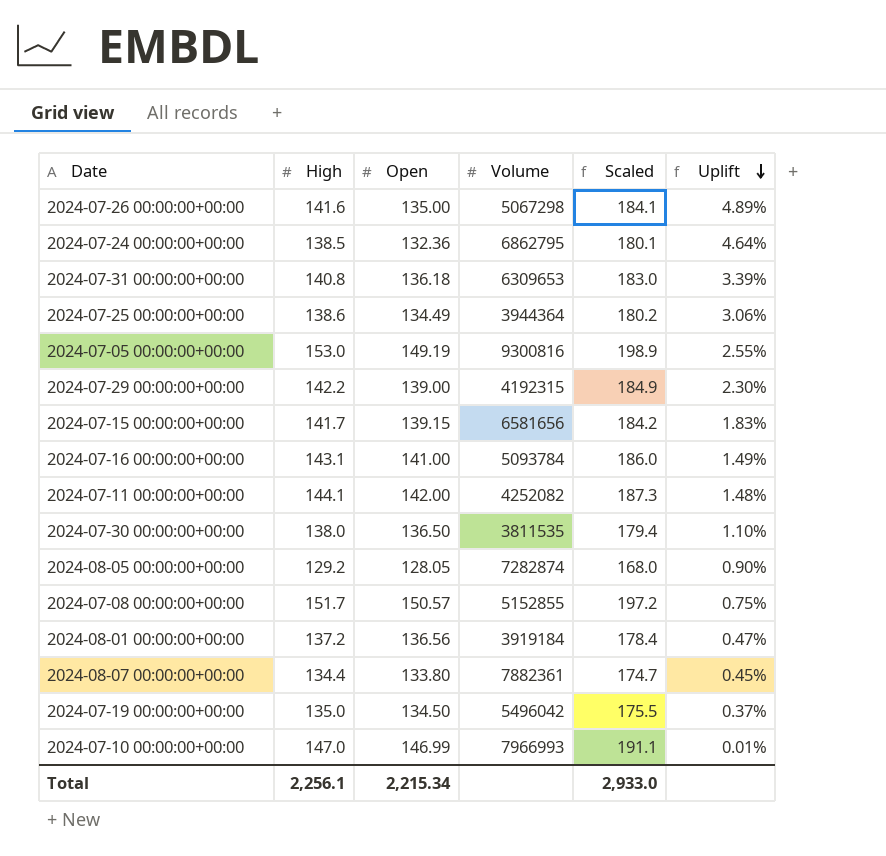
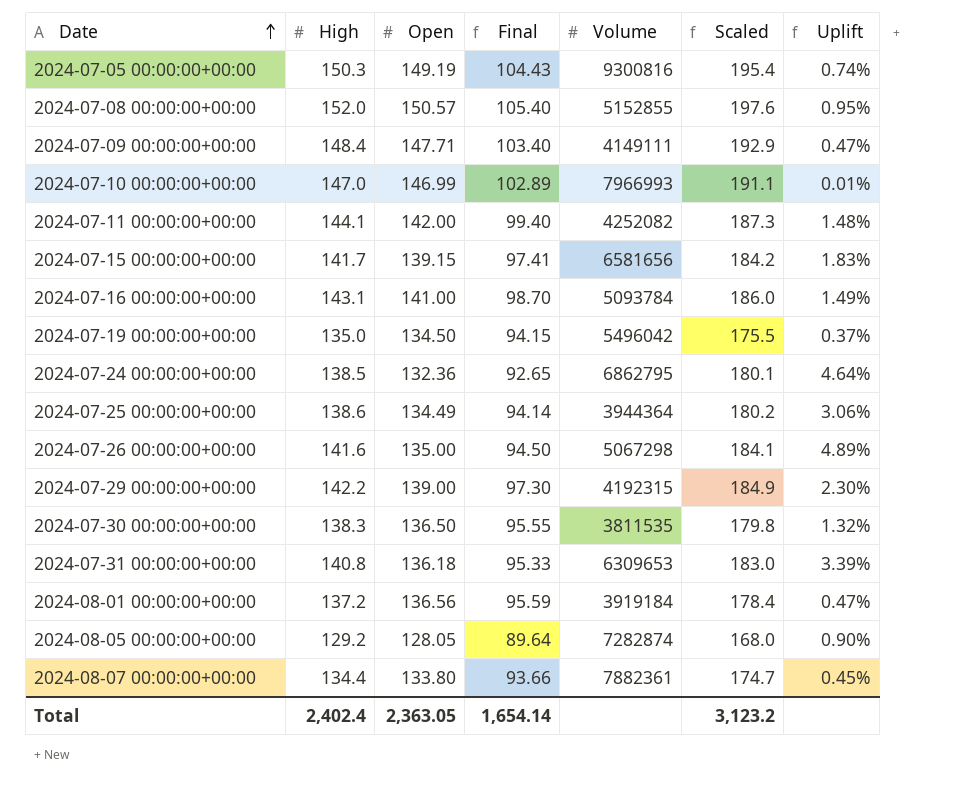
row order: Uplift descending -> Date ascending
column Final | formula: none -> [Open] * 0.7
2024-07-05 00:00:00+00:00 | High: 153.0 -> 150.3
2024-07-05 00:00:00+00:00 | Scaled: 198.9 -> 195.4
2024-07-05 00:00:00+00:00 | Uplift: 2.55% -> 0.74%
2024-07-08 00:00:00+00:00 | High: 151.7 -> 152.0
2024-07-08 00:00:00+00:00 | Scaled: 197.2 -> 197.6
2024-07-08 00:00:00+00:00 | Uplift: 0.75% -> 0.95%
row 2024-07-09 00:00:00+00:00: none -> 148.4 | 147.71 | 103.40 | 4149111 | 192.9 | 0.47%
2024-07-30 00:00:00+00:00 | High: 138.0 -> 138.3
2024-07-30 00:00:00+00:00 | Scaled: 179.4 -> 179.8
2024-07-30 00:00:00+00:00 | Uplift: 1.10% -> 1.32%
Total | High: 2,256.1 -> 2,402.4
Total | Open: 2,215.34 -> 2,363.05
Total | Scaled: 2,933.0 -> 3,123.2

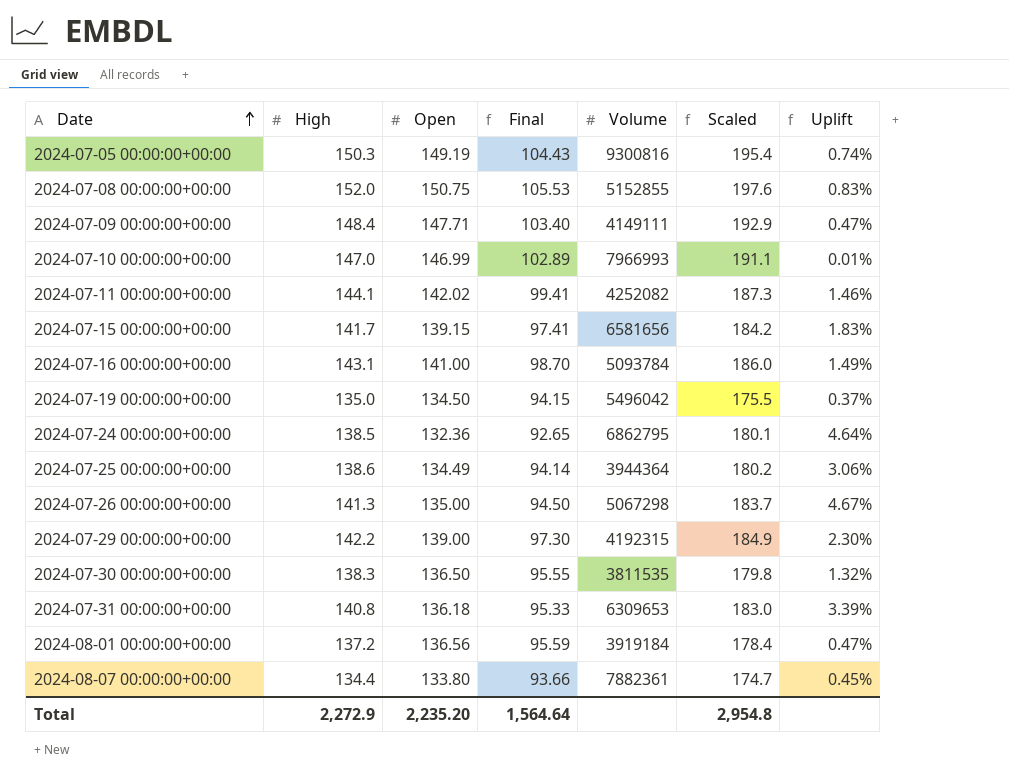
row 2024-08-05 00:00:00+00:00: 129.2 | 128.05 | 89.64 | 7282874 | 168.0 | 0.90% -> none
2024-07-08 00:00:00+00:00 | Open: 150.57 -> 150.75
2024-07-08 00:00:00+00:00 | Final: 105.40 -> 105.53
2024-07-08 00:00:00+00:00 | Uplift: 0.95% -> 0.83%
2024-07-11 00:00:00+00:00 | Open: 142.00 -> 142.02
2024-07-11 00:00:00+00:00 | Final: 99.40 -> 99.41
2024-07-11 00:00:00+00:00 | Uplift: 1.48% -> 1.46%
2024-07-26 00:00:00+00:00 | High: 141.6 -> 141.3
2024-07-26 00:00:00+00:00 | Scaled: 184.1 -> 183.7
2024-07-26 00:00:00+00:00 | Uplift: 4.89% -> 4.67%
Total | High: 2,402.4 -> 2,272.9
Total | Open: 2,363.05 -> 2,235.20
Total | Final: 1,654.14 -> 1,564.64
Total | Scaled: 3,123.2 -> 2,954.8

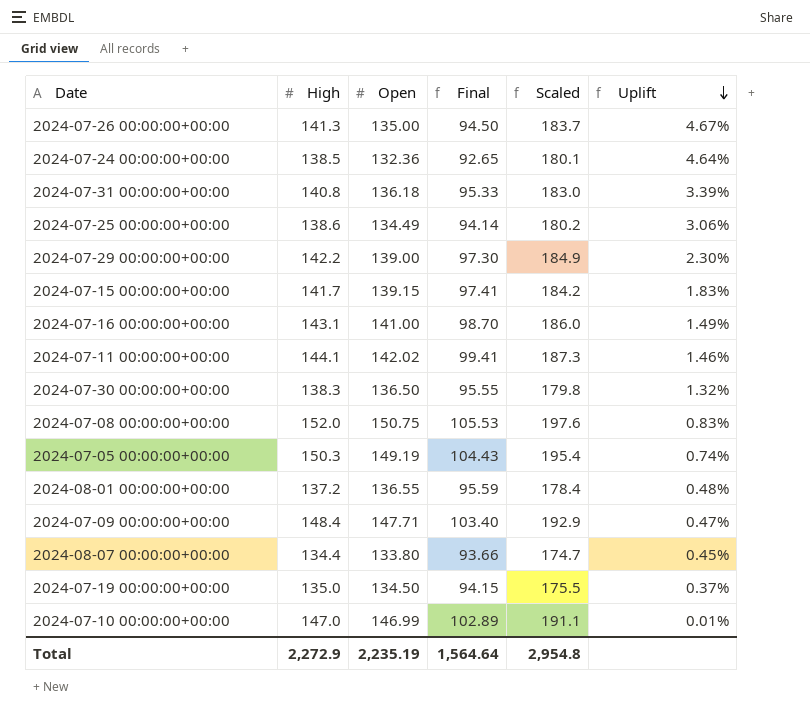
row order: Date ascending -> Uplift descending
column Volume | position: 5 -> none
2024-08-01 00:00:00+00:00 | Open: 136.56 -> 136.55
2024-08-01 00:00:00+00:00 | Uplift: 0.47% -> 0.48%
Total | Open: 2,235.20 -> 2,235.19

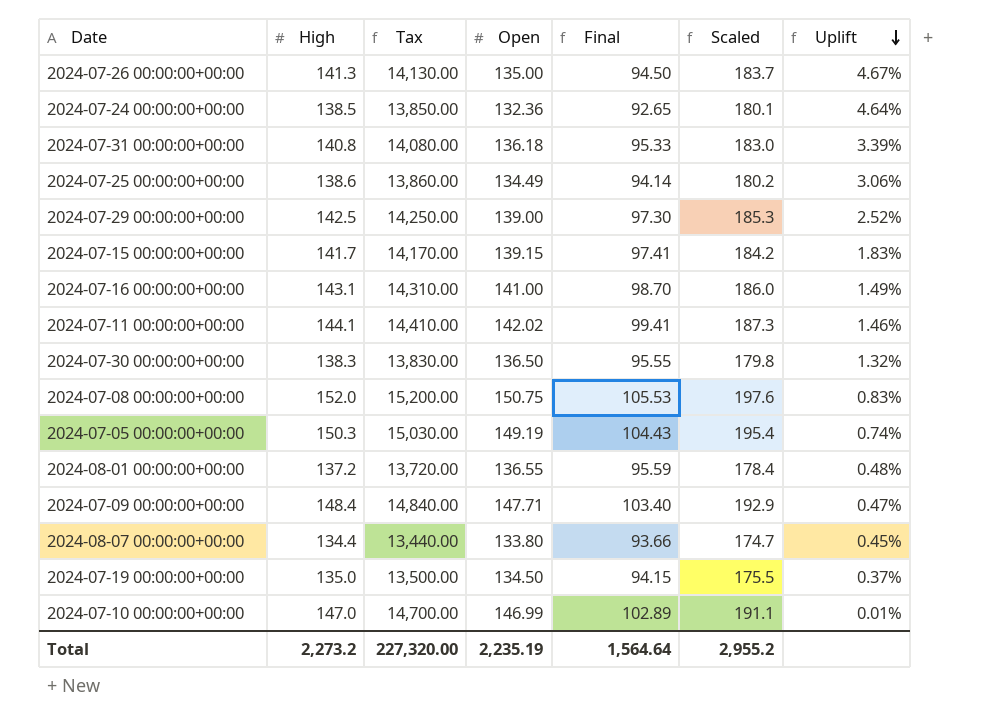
column Tax | formula: none -> [High] * 100
2024-07-29 00:00:00+00:00 | High: 142.2 -> 142.5
2024-07-29 00:00:00+00:00 | Scaled: 184.9 -> 185.3
2024-07-29 00:00:00+00:00 | Uplift: 2.30% -> 2.52%
Total | High: 2,272.9 -> 2,273.2
Total | Scaled: 2,954.8 -> 2,955.2

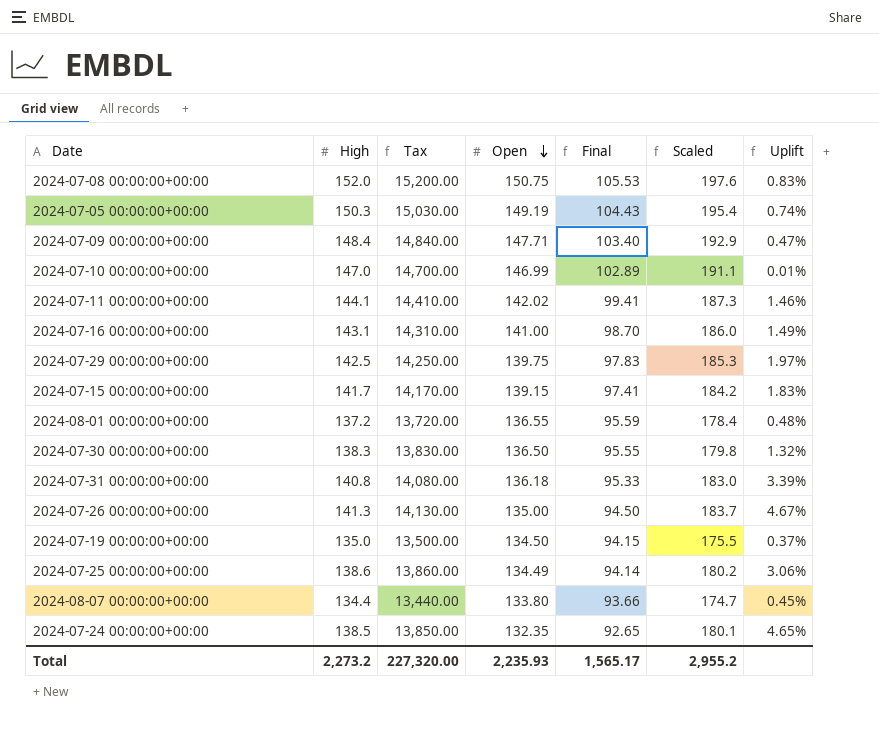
row order: Uplift descending -> Open descending
2024-07-29 00:00:00+00:00 | Open: 139.00 -> 139.75
2024-07-29 00:00:00+00:00 | Final: 97.30 -> 97.83
2024-07-29 00:00:00+00:00 | Uplift: 2.52% -> 1.97%
2024-07-24 00:00:00+00:00 | Open: 132.36 -> 132.35
2024-07-24 00:00:00+00:00 | Uplift: 4.64% -> 4.65%
Total | Open: 2,235.19 -> 2,235.93
Total | Final: 1,564.64 -> 1,565.17

